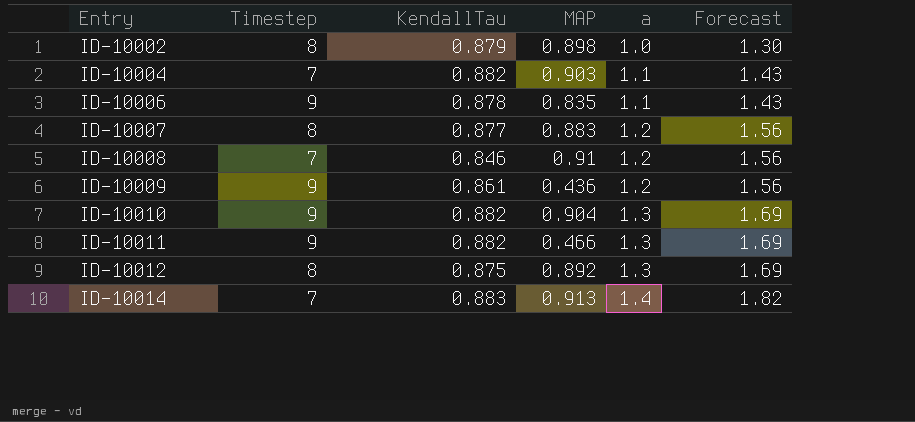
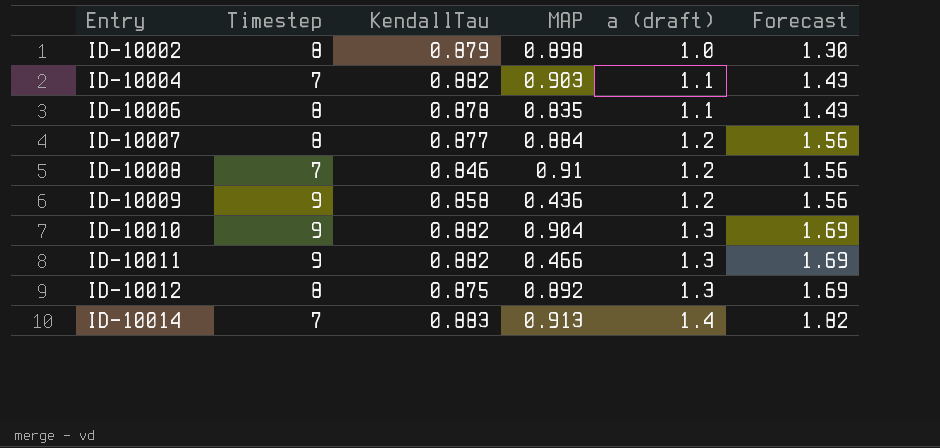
column name: a -> a (draft)
ID-10006 | Timestep: 9 -> 8
ID-10007 | MAP: 0.883 -> 0.884
ID-10009 | KendallTau: 0.861 -> 0.858

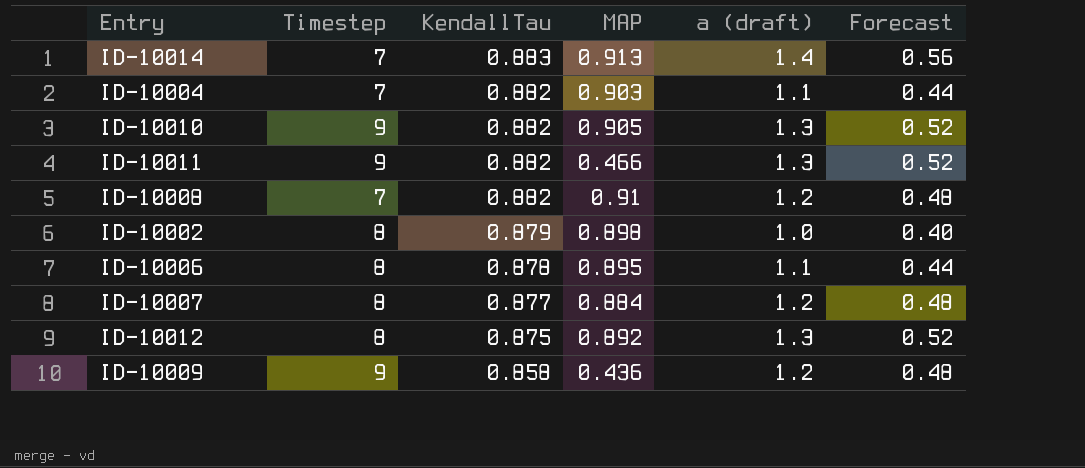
row order: Entry ascending -> KendallTau descending
column Forecast | formula: [a (draft)] * 1.3 -> [a (draft)] * 0.4
ID-10010 | MAP: 0.904 -> 0.905
ID-10008 | KendallTau: 0.846 -> 0.882
ID-10006 | MAP: 0.835 -> 0.895

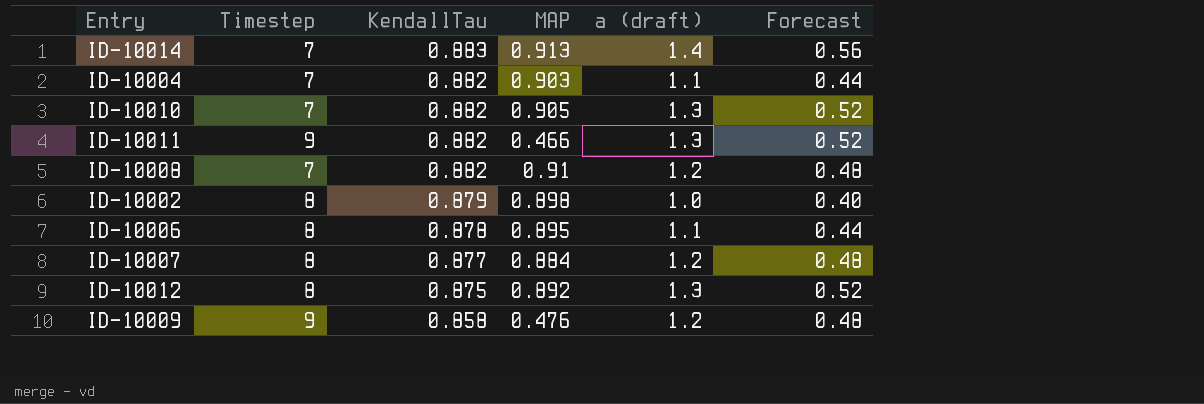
ID-10010 | Timestep: 9 -> 7
ID-10009 | MAP: 0.436 -> 0.476

